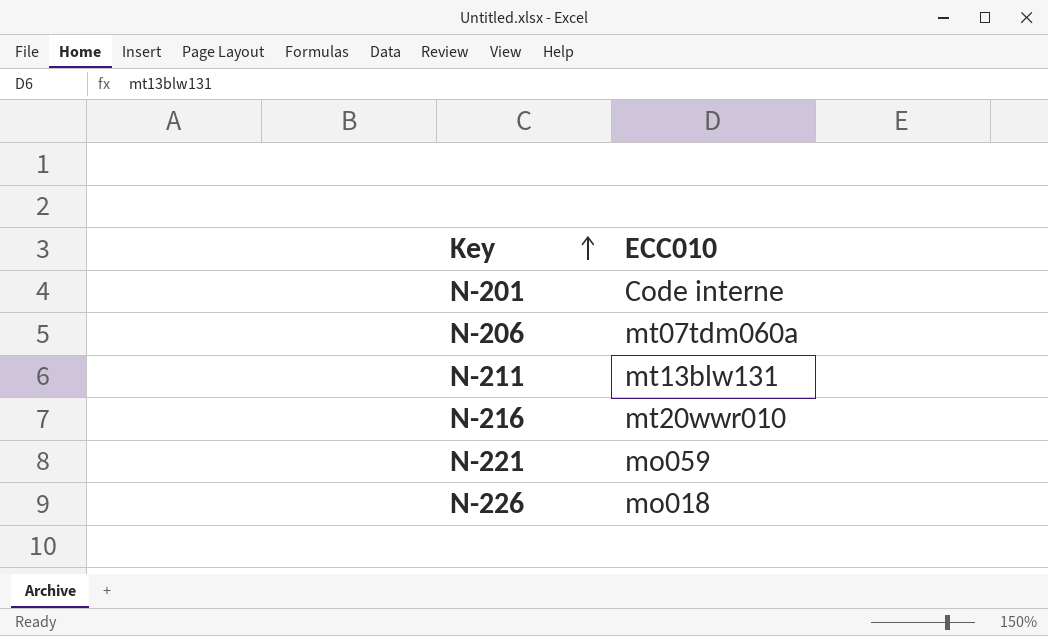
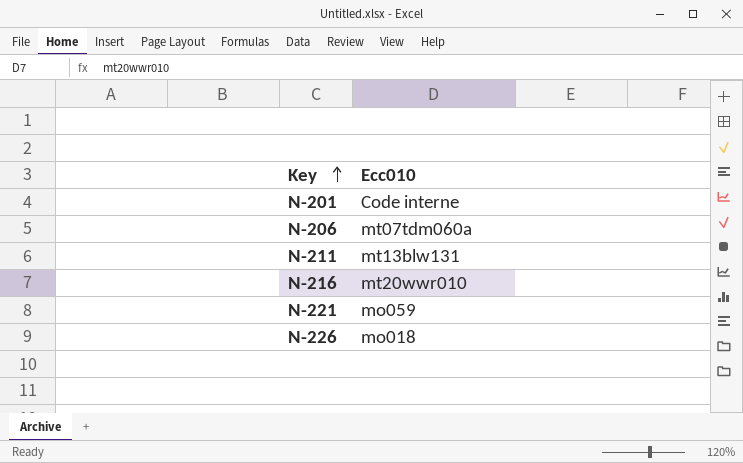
column name: ECC010 -> Ecc010

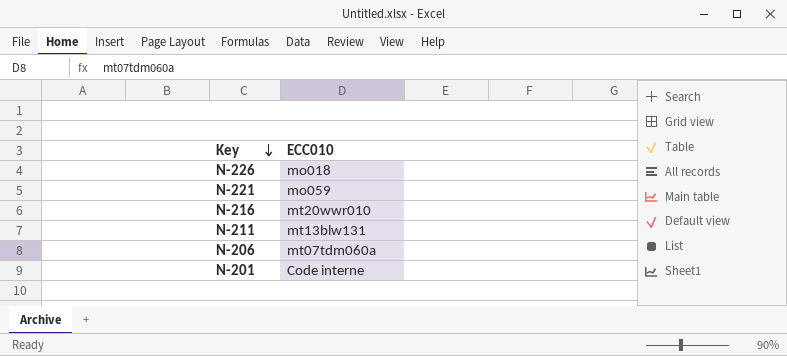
row order: Key ascending -> Key descending
column name: Ecc010 -> ECC010

